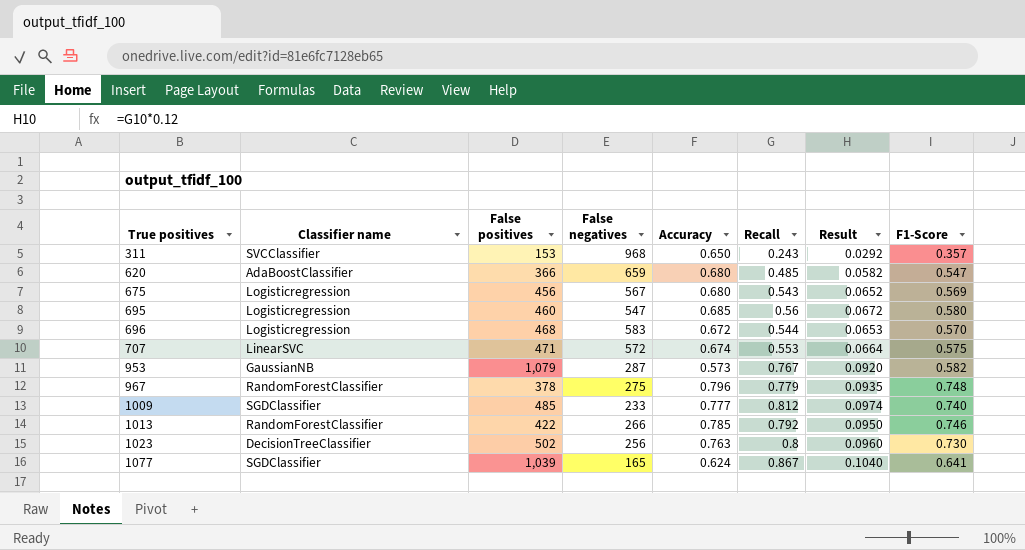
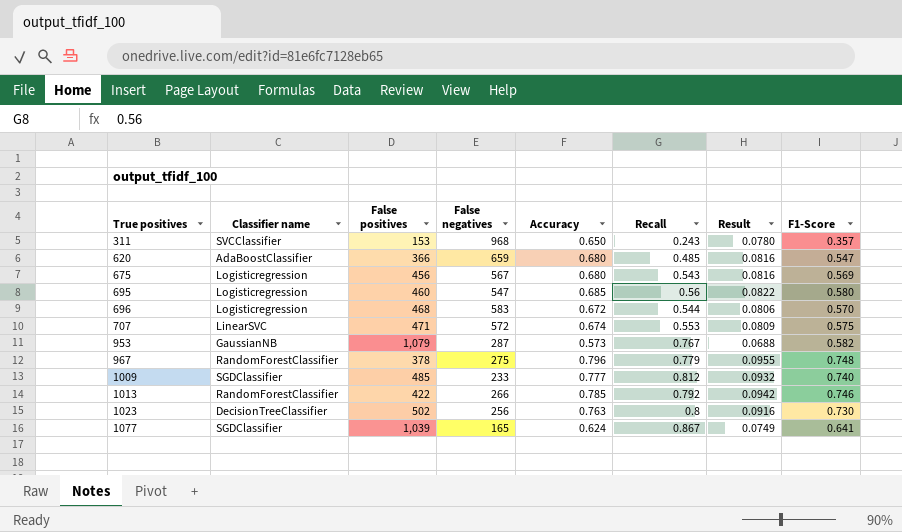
column Result | formula: [Recall] * 0.12 -> [Accuracy] * 0.12

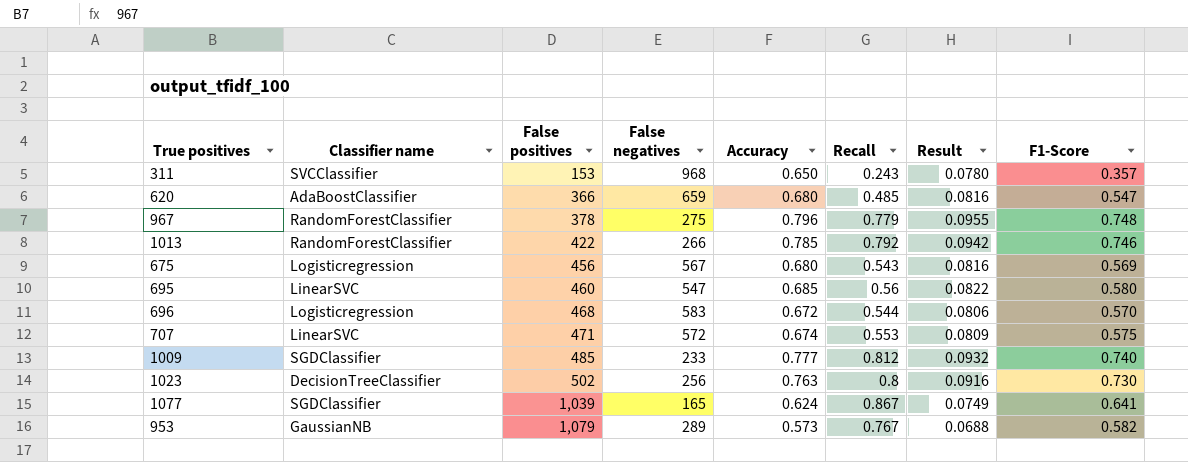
row order: True positives ascending -> False positives ascending
695 | Classifier name: Logisticregression -> LinearSVC
953 | False negatives: 287 -> 289

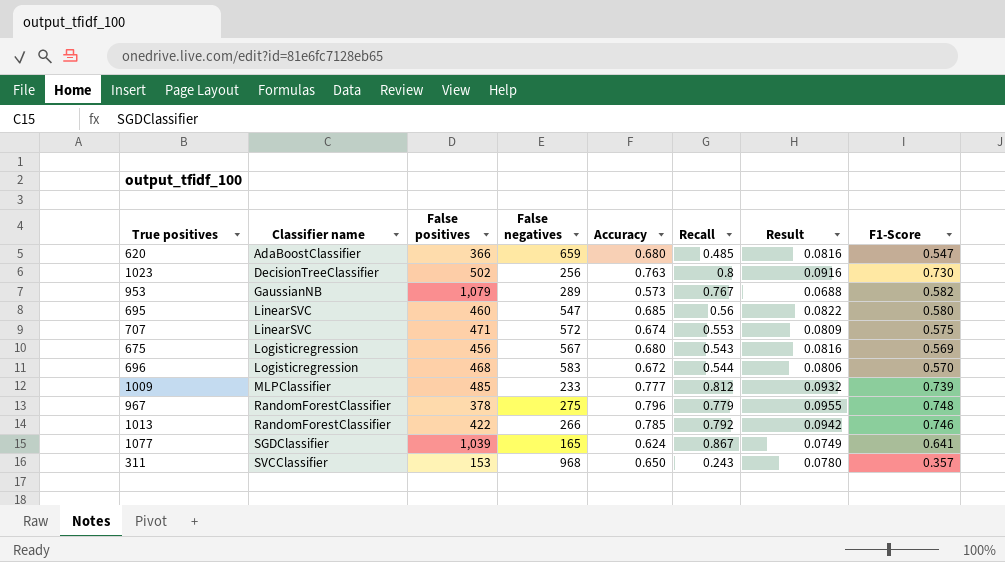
row order: False positives ascending -> Classifier name ascending
1009 | Classifier name: SGDClassifier -> MLPClassifier
1009 | F1-Score: 0.740 -> 0.739

